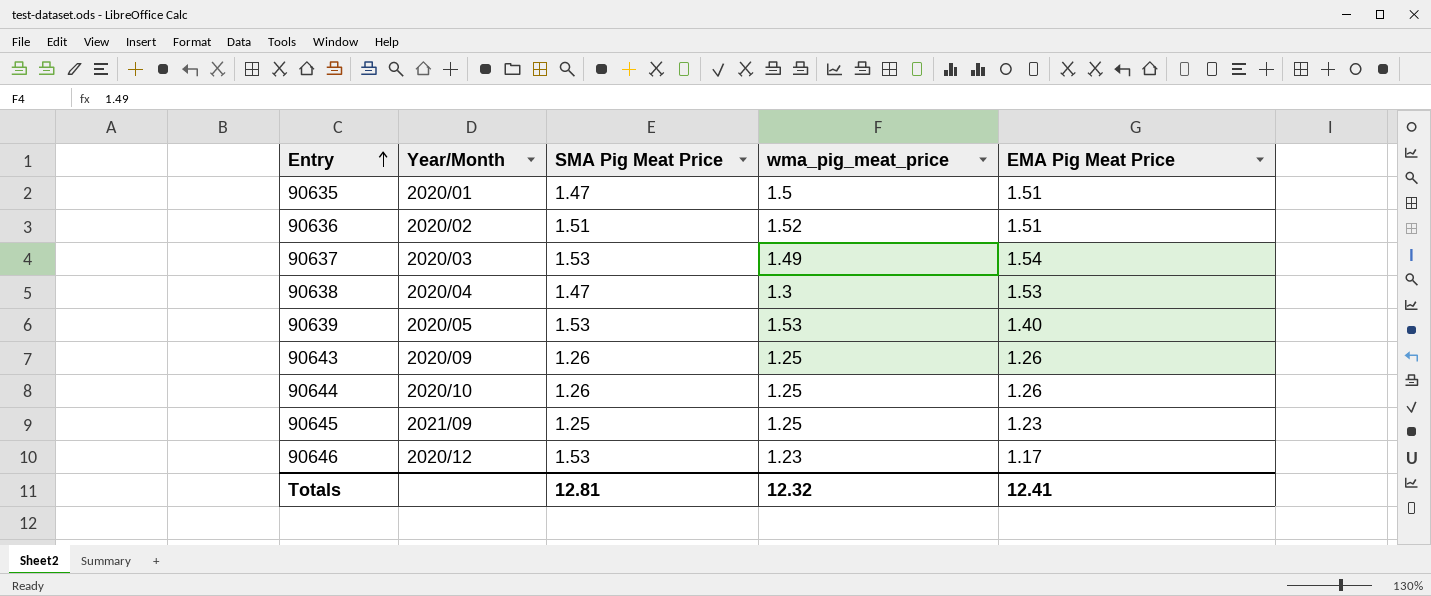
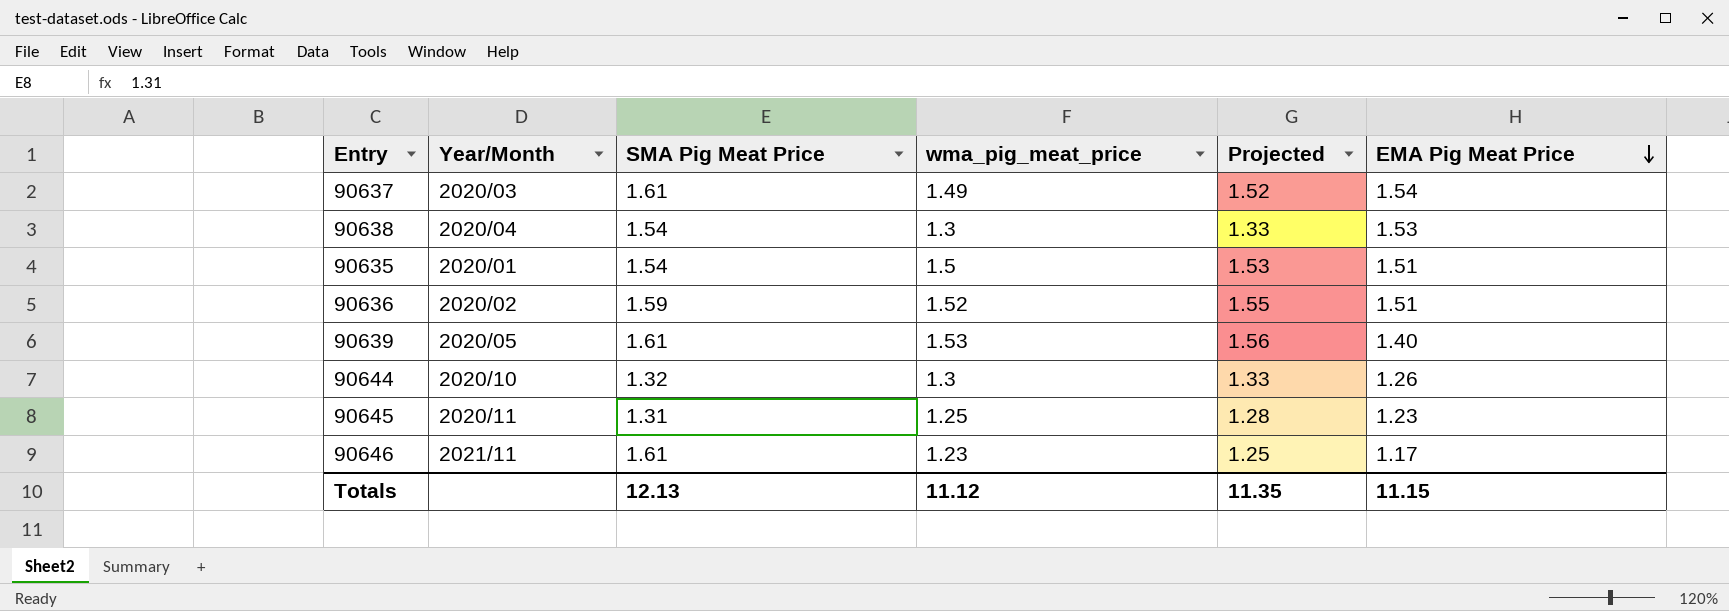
row order: Entry ascending -> EMA Pig Meat Price descending
column Projected | formula: none -> [wma_pig_meat_price] * 1.02
row 90643: 2020/09 | 1.26 | 1.25 | 1.26 -> none
90637 | SMA Pig Meat Price: 1.53 -> 1.61
90638 | SMA Pig Meat Price: 1.47 -> 1.54
90635 | SMA Pig Meat Price: 1.47 -> 1.54
90636 | SMA Pig Meat Price: 1.51 -> 1.59
90639 | SMA Pig Meat Price: 1.53 -> 1.61
90644 | SMA Pig Meat Price: 1.26 -> 1.32
90644 | wma_pig_meat_price: 1.25 -> 1.3
90645 | Year/Month: 2021/09 -> 2020/11
90645 | SMA Pig Meat Price: 1.25 -> 1.31
90646 | Year/Month: 2020/12 -> 2021/11
90646 | SMA Pig Meat Price: 1.53 -> 1.61
Totals | SMA Pig Meat Price: 12.81 -> 12.13
Totals | wma_pig_meat_price: 12.32 -> 11.12
Totals | EMA Pig Meat Price: 12.41 -> 11.15

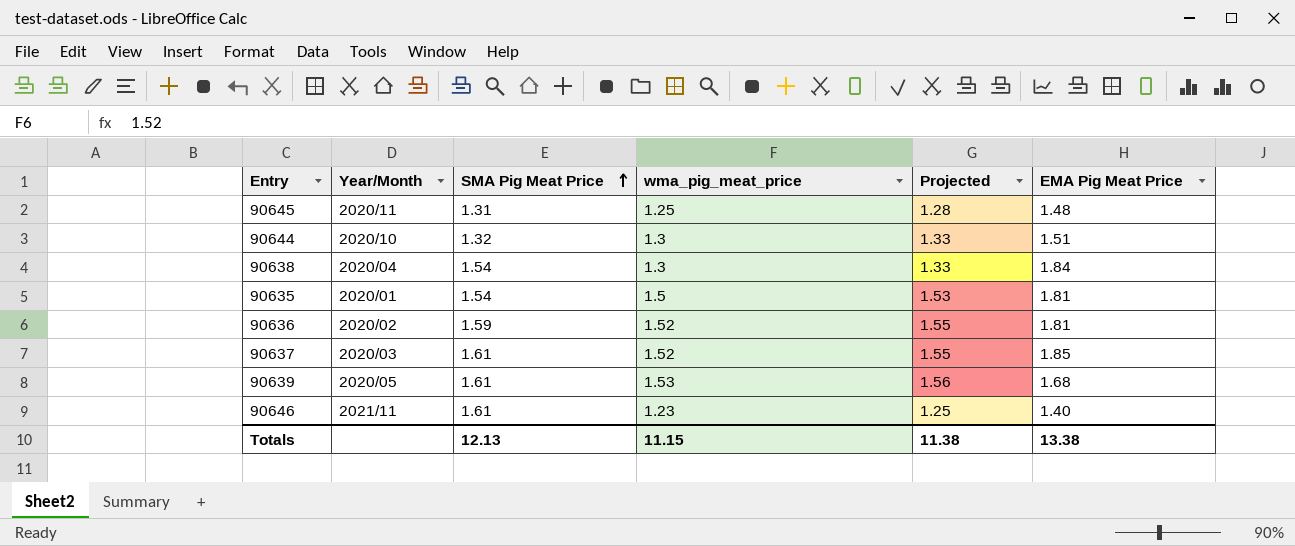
row order: EMA Pig Meat Price descending -> SMA Pig Meat Price ascending
90645 | EMA Pig Meat Price: 1.23 -> 1.48
90644 | EMA Pig Meat Price: 1.26 -> 1.51
90638 | EMA Pig Meat Price: 1.53 -> 1.84
90635 | EMA Pig Meat Price: 1.51 -> 1.81
90636 | EMA Pig Meat Price: 1.51 -> 1.81
90637 | wma_pig_meat_price: 1.49 -> 1.52
90637 | Projected: 1.52 -> 1.55
90637 | EMA Pig Meat Price: 1.54 -> 1.85
90639 | EMA Pig Meat Price: 1.40 -> 1.68
90646 | EMA Pig Meat Price: 1.17 -> 1.40
Totals | wma_pig_meat_price: 11.12 -> 11.15
Totals | Projected: 11.35 -> 11.38
Totals | EMA Pig Meat Price: 11.15 -> 13.38

